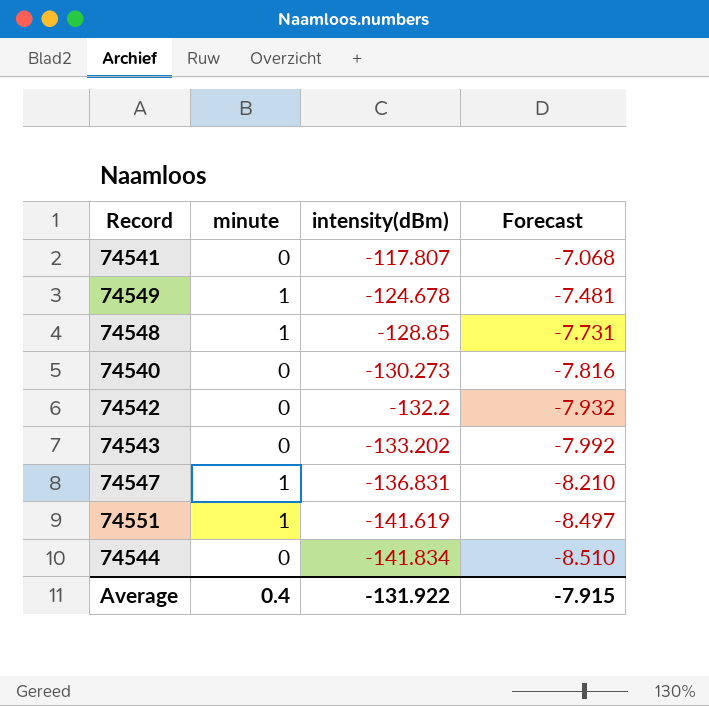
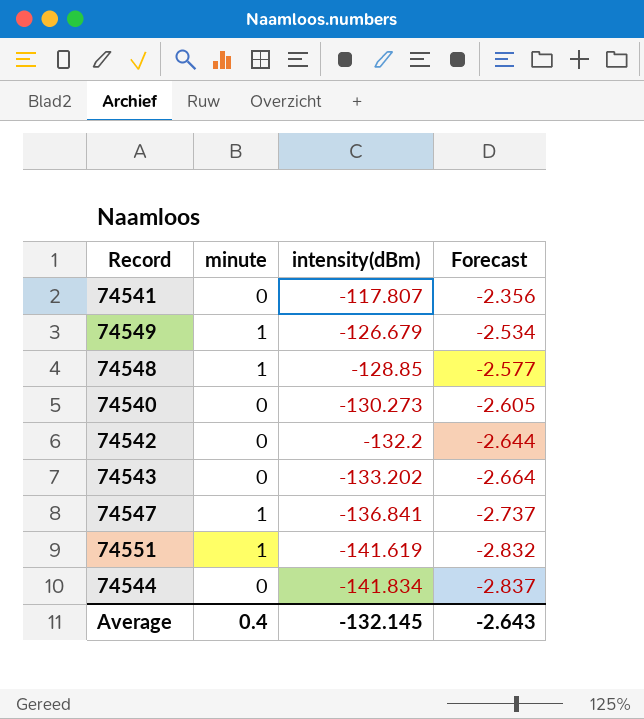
column Forecast | formula: [intensity(dBm)] * 0.06 -> [intensity(dBm)] * 0.02
74549 | intensity(dBm): -124.678 -> -126.679
74547 | intensity(dBm): -136.831 -> -136.841
Average | intensity(dBm): -131.922 -> -132.145
Average | Forecast: -7.915 -> -2.643

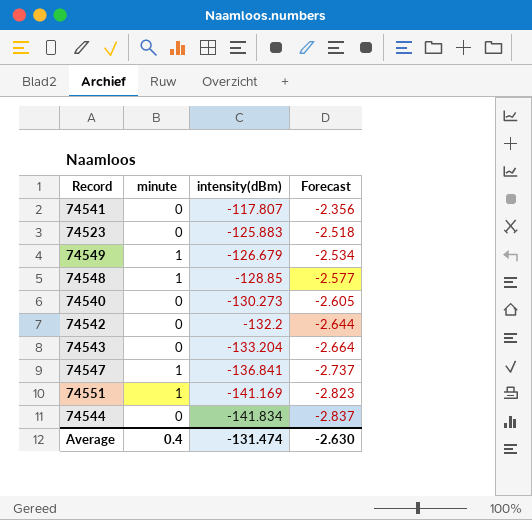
row 74523: none -> 0 | -125.883 | -2.518
74543 | intensity(dBm): -133.202 -> -133.204
74551 | intensity(dBm): -141.619 -> -141.169
74551 | Forecast: -2.832 -> -2.823
Average | intensity(dBm): -132.145 -> -131.474
Average | Forecast: -2.643 -> -2.630

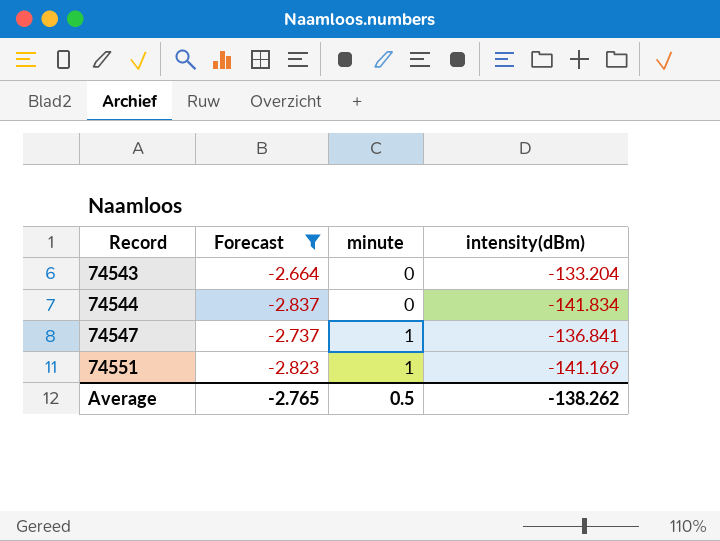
filter: none -> Forecast <= -2.664
row order: intensity(dBm) descending -> Record ascending
column Forecast | position: 4 -> 2
Average | Forecast: -2.630 -> -2.765
Average | minute: 0.4 -> 0.5
Average | intensity(dBm): -131.474 -> -138.262

